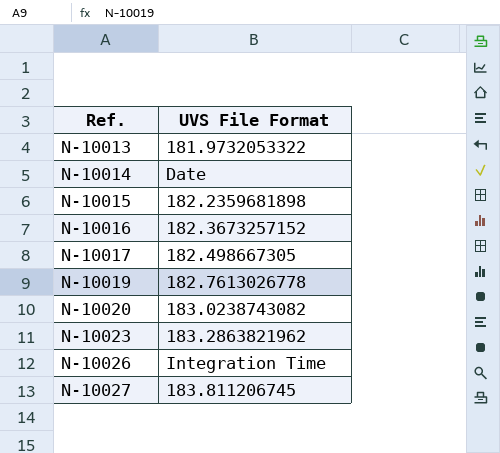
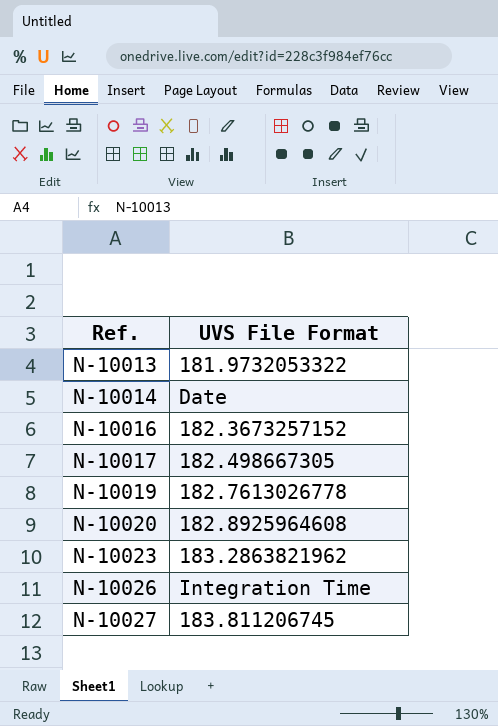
row N-10015: 182.2359681898 -> none
N-10020 | UVS File Format: 183.0238743082 -> 182.8925964608

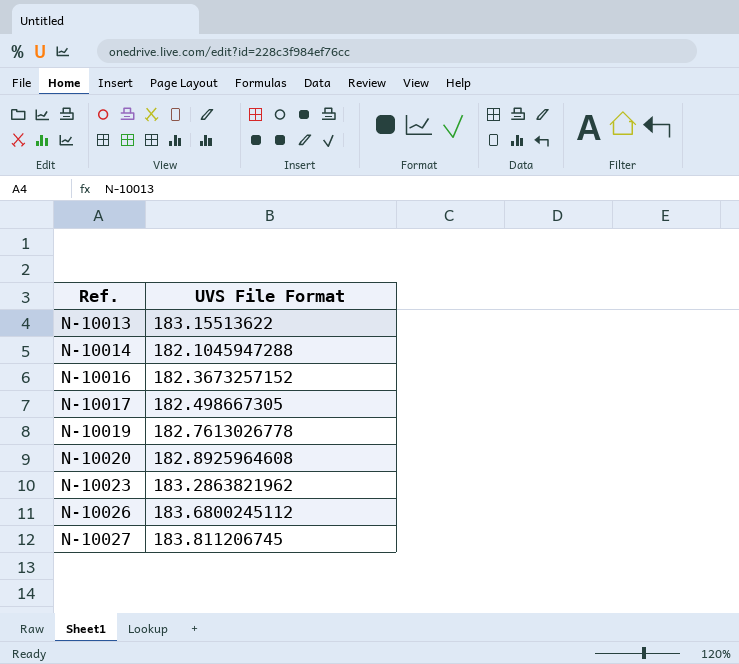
N-10013 | UVS File Format: 181.9732053322 -> 183.15513622
N-10014 | UVS File Format: Date -> 182.1045947288
N-10026 | UVS File Format: Integration Time -> 183.6800245112

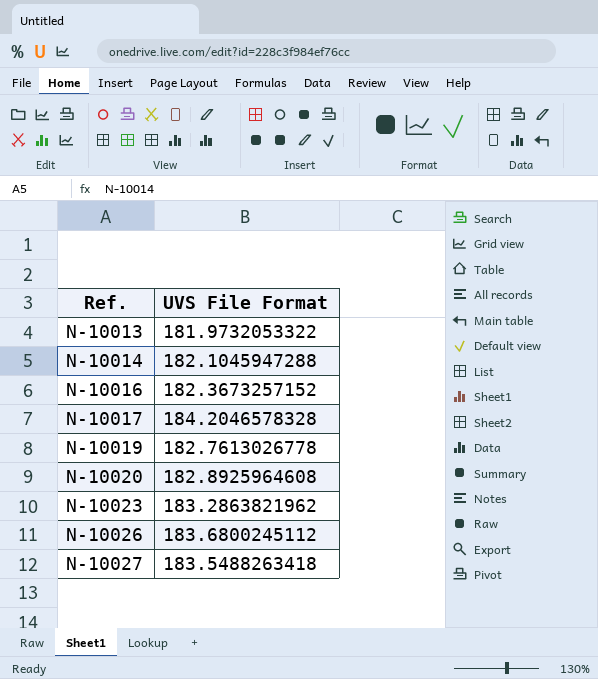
N-10013 | UVS File Format: 183.15513622 -> 181.9732053322
N-10017 | UVS File Format: 182.498667305 -> 184.2046578328
N-10027 | UVS File Format: 183.811206745 -> 183.5488263418

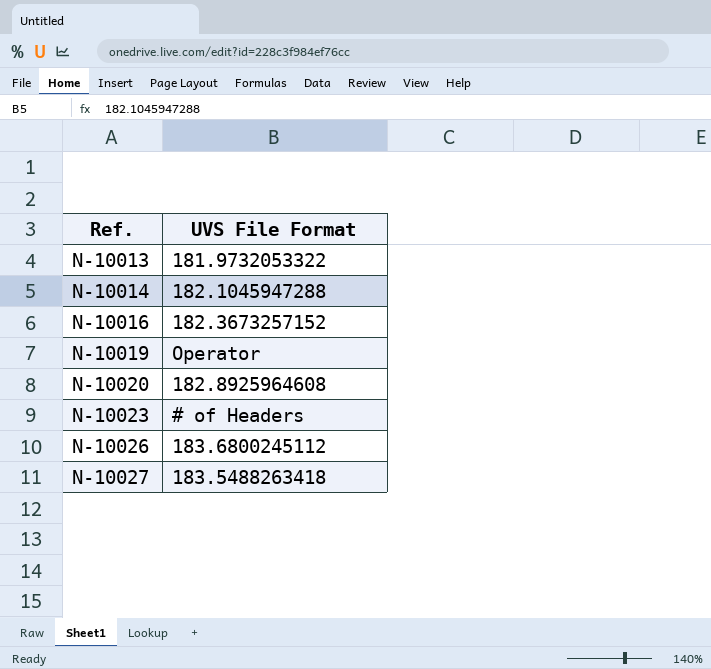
row N-10017: 184.2046578328 -> none
N-10019 | UVS File Format: 182.7613026778 -> Operator
N-10023 | UVS File Format: 183.2863821962 -> # of Headers

